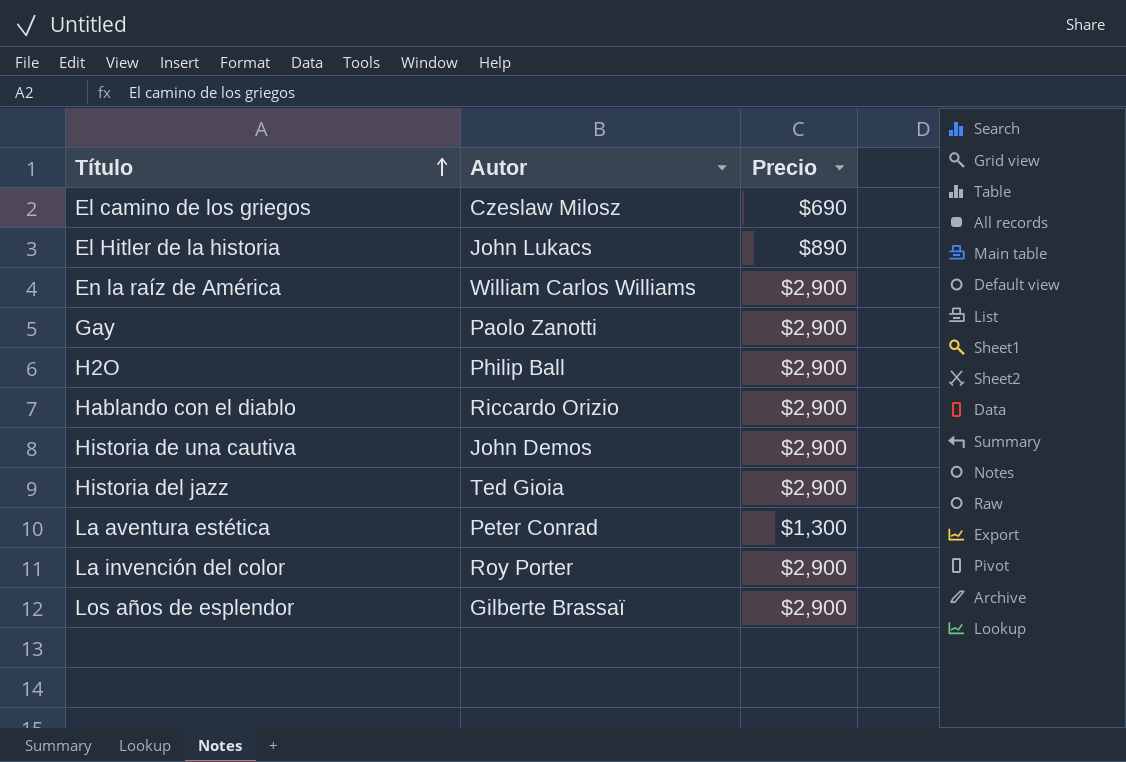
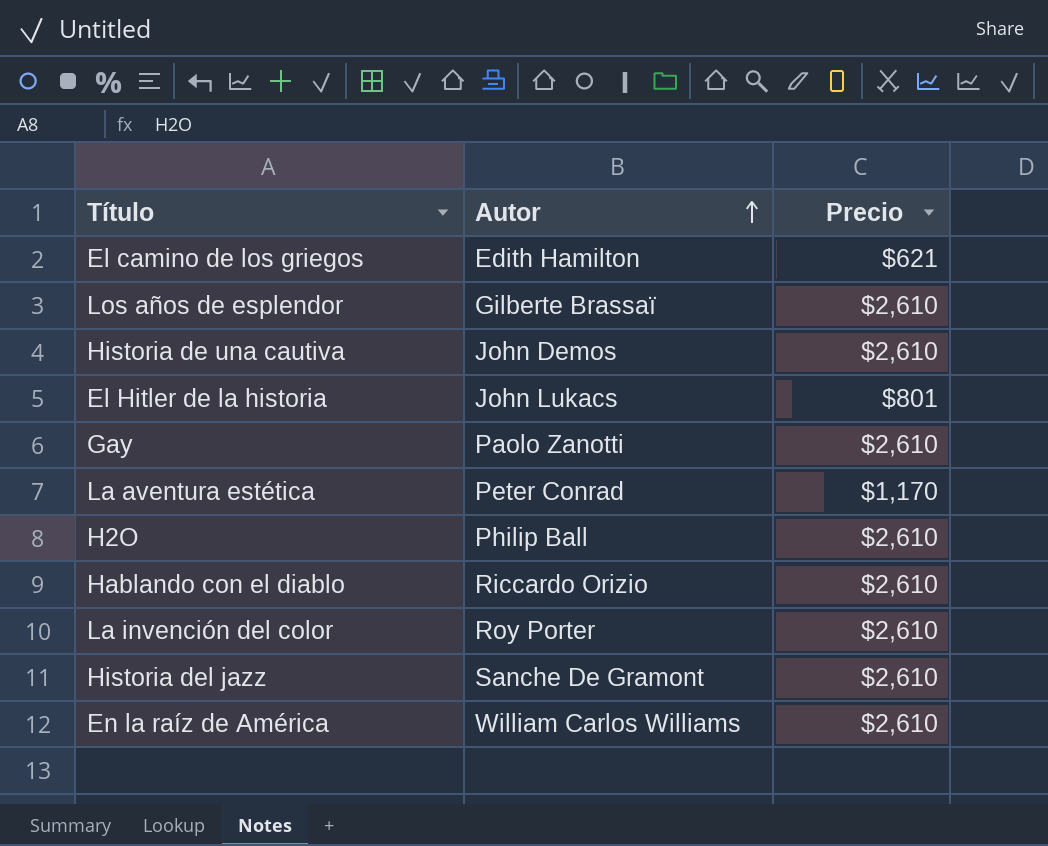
row order: Título ascending -> Autor ascending
El camino de los griegos | Autor: Czeslaw Milosz -> Edith Hamilton
El camino de los griegos | Precio: $690 -> $621
Los años de esplendor | Precio: $2,900 -> $2,610
Historia de una cautiva | Precio: $2,900 -> $2,610
El Hitler de la historia | Precio: $890 -> $801
Gay | Precio: $2,900 -> $2,610
La aventura estética | Precio: $1,300 -> $1,170
H2O | Precio: $2,900 -> $2,610
Hablando con el diablo | Precio: $2,900 -> $2,610
La invención del color | Precio: $2,900 -> $2,610
Historia del jazz | Autor: Ted Gioia -> Sanche De Gramont
Historia del jazz | Precio: $2,900 -> $2,610
En la raíz de América | Precio: $2,900 -> $2,610

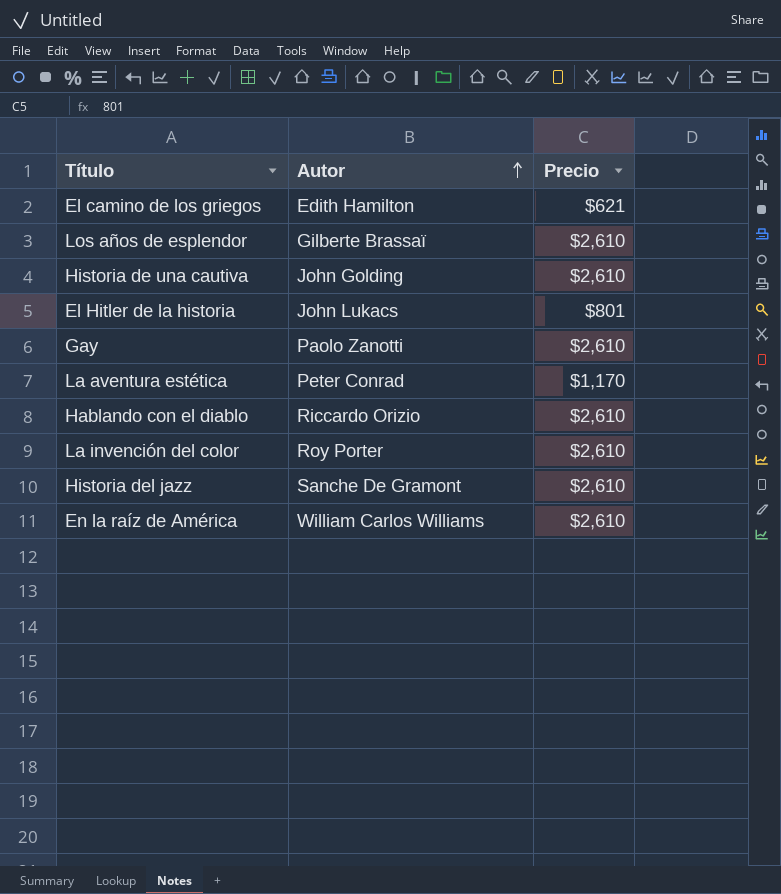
row H2O: Philip Ball | $2,610 -> none
Historia de una cautiva | Autor: John Demos -> John Golding

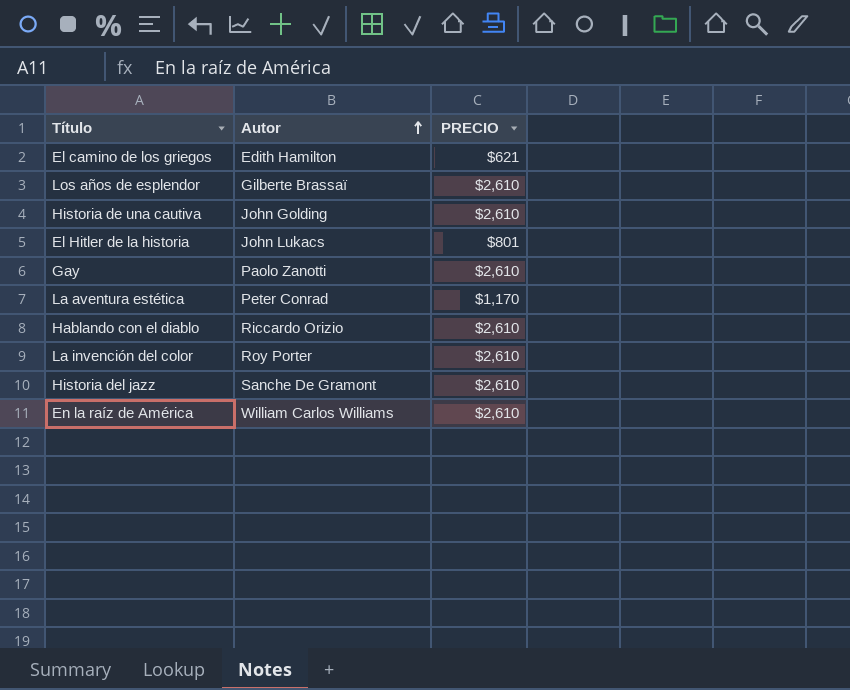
column name: Precio -> PRECIO

